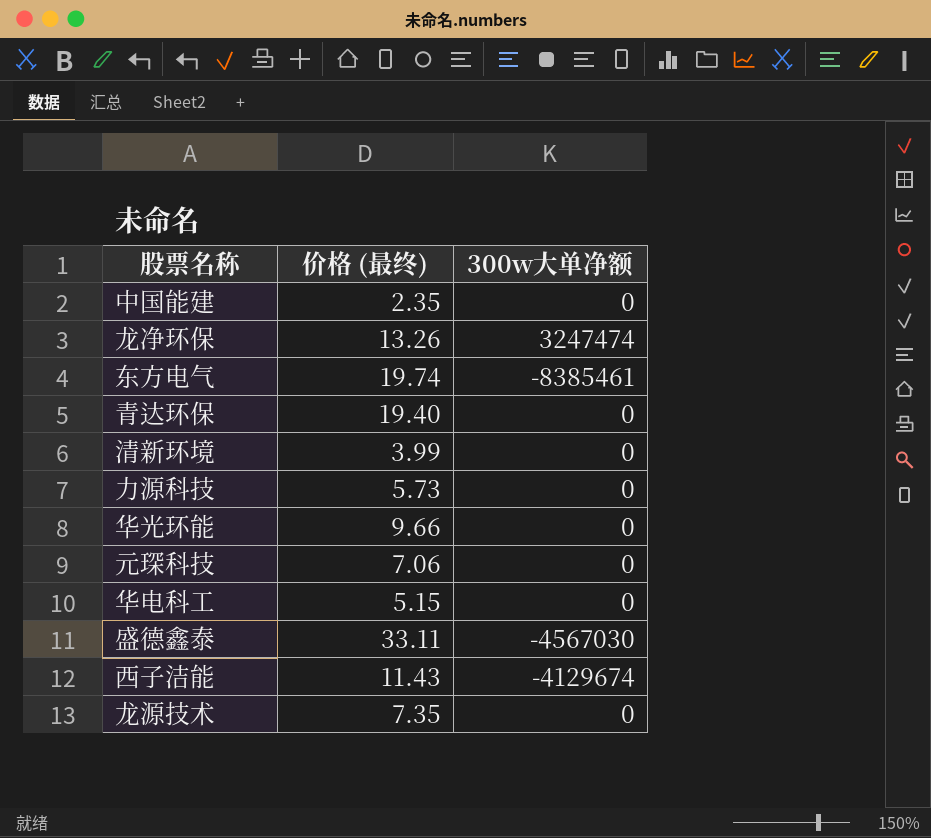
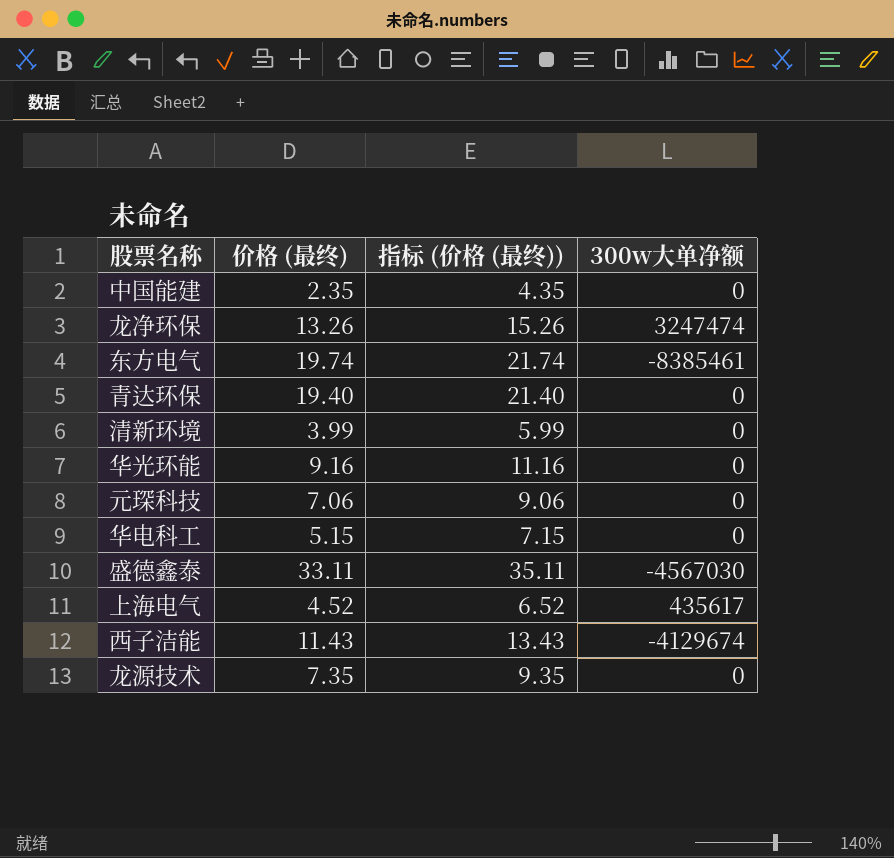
column 指标 (价格 (最终)) | formula: none -> [价格 (最终)] + 2
row 力源科技: 5.73 | 0 -> none
华光环能 | 价格 (最终): 9.66 -> 9.16
row 上海电气: none -> 4.52 | 6.52 | 435617

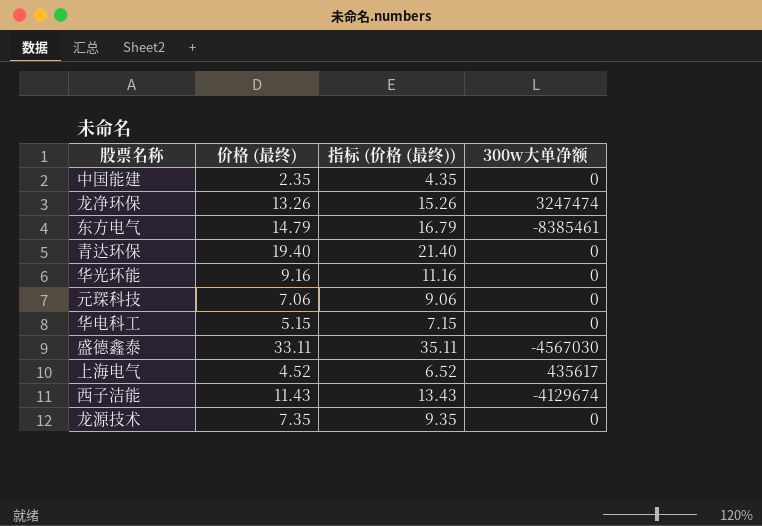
row 清新环境: 3.99 | 5.99 | 0 -> none
东方电气 | 价格 (最终): 19.74 -> 14.79
东方电气 | 指标 (价格 (最终)): 21.74 -> 16.79

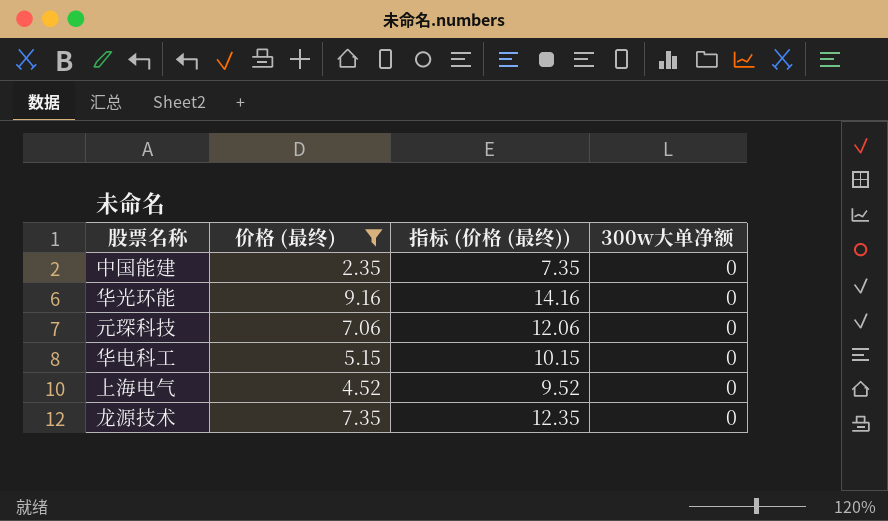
filter: none -> 价格 (最终) <= 9.16
column 指标 (价格 (最终)) | formula: [价格 (最终)] + 2 -> [价格 (最终)] + 5
上海电气 | 300w大单净额: 435617 -> 0

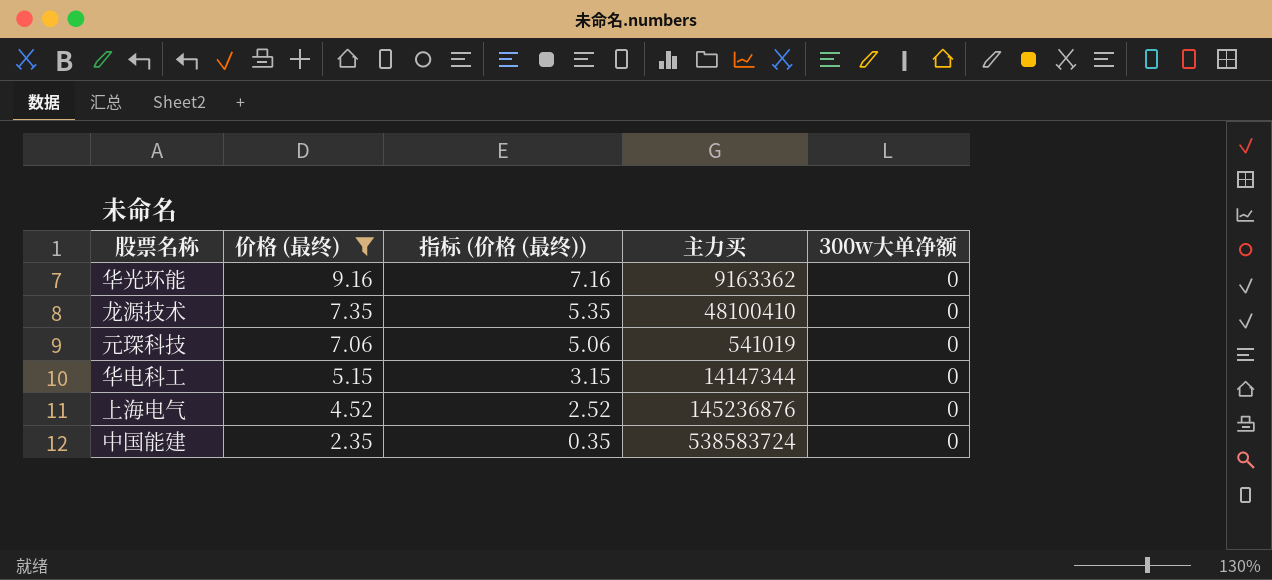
row order: none -> 价格 (最终) descending
column 指标 (价格 (最终)) | formula: [价格 (最终)] + 5 -> [价格 (最终)] - 2
column 主力买 | position: none -> 4

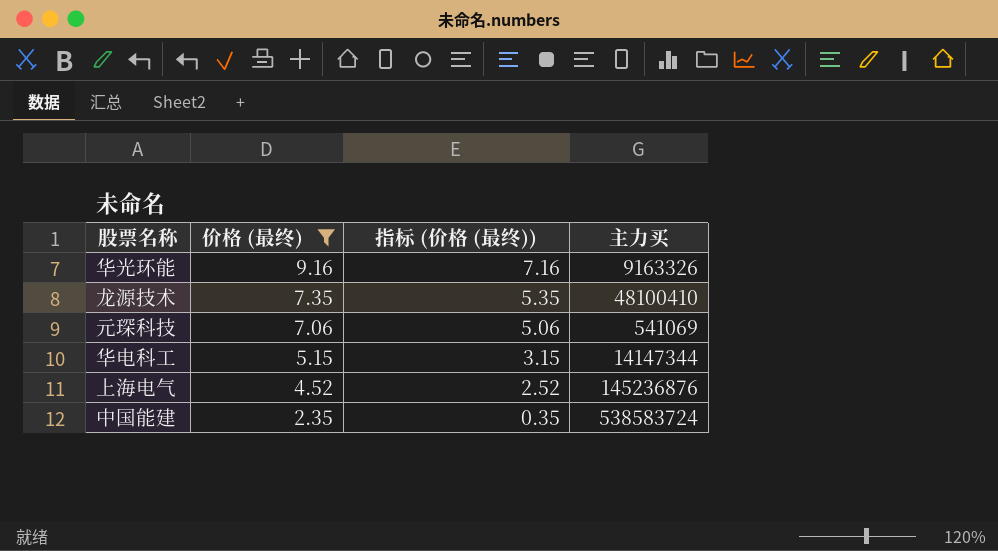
column 300w大单净额 | position: 5 -> none
华光环能 | 主力买: 9163362 -> 9163326
元琛科技 | 主力买: 541019 -> 541069

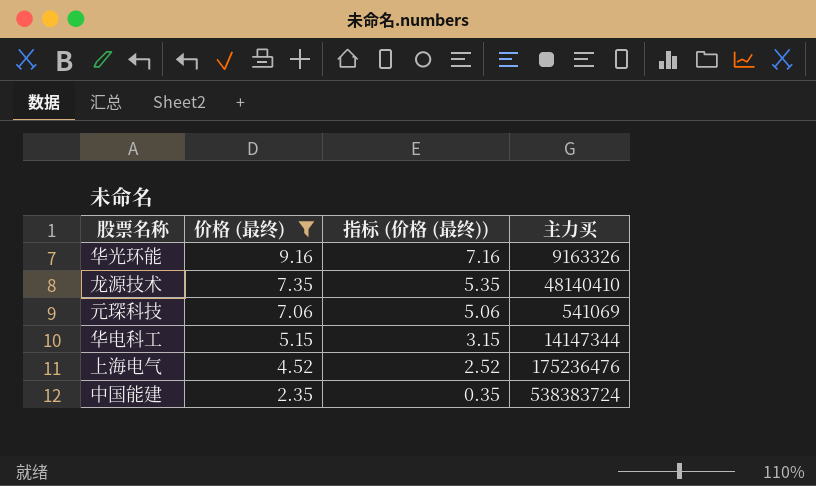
龙源技术 | 主力买: 48100410 -> 48140410
上海电气 | 主力买: 145236876 -> 175236476
中国能建 | 主力买: 538583724 -> 538383724

